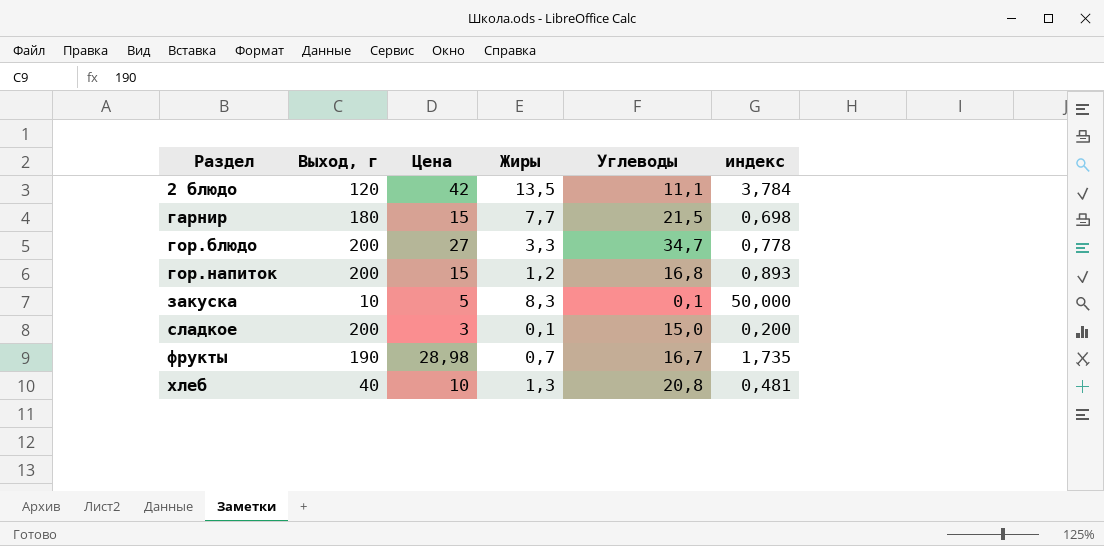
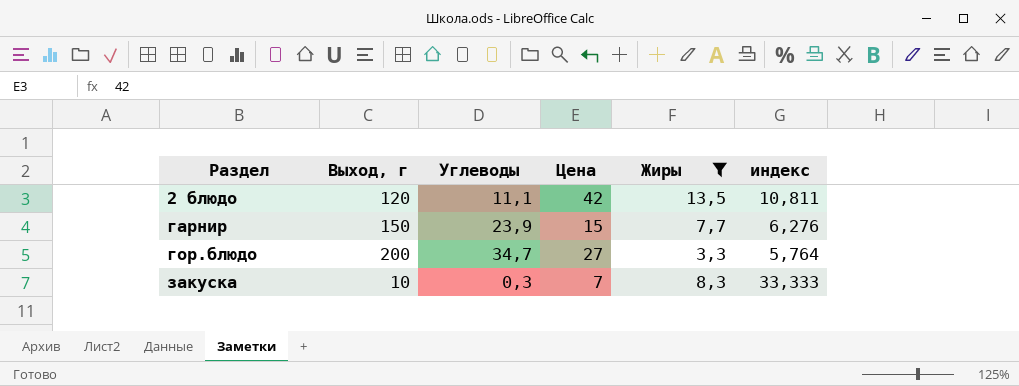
filter: none -> Жиры >= 3,3
column Углеводы | position: 5 -> 3
column индекс | formula: [Цена] / [Углеводы] -> [Выход, г] / [Углеводы]
гарнир | Выход, г: 180 -> 150
гарнир | Углеводы: 21,5 -> 23,9
закуска | Углеводы: 0,1 -> 0,3
закуска | Цена: 5 -> 7

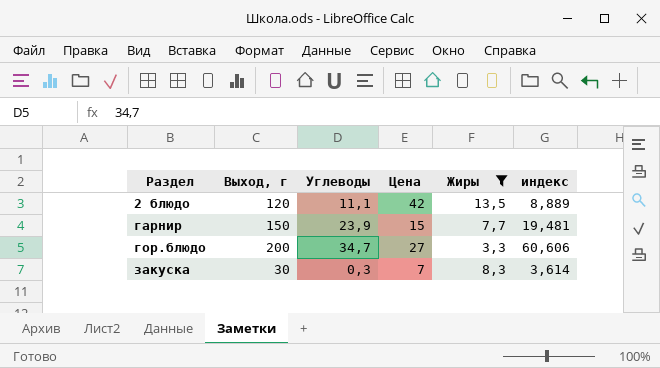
column индекс | formula: [Выход, г] / [Углеводы] -> [Выход, г] / [Жиры]
закуска | Выход, г: 10 -> 30

